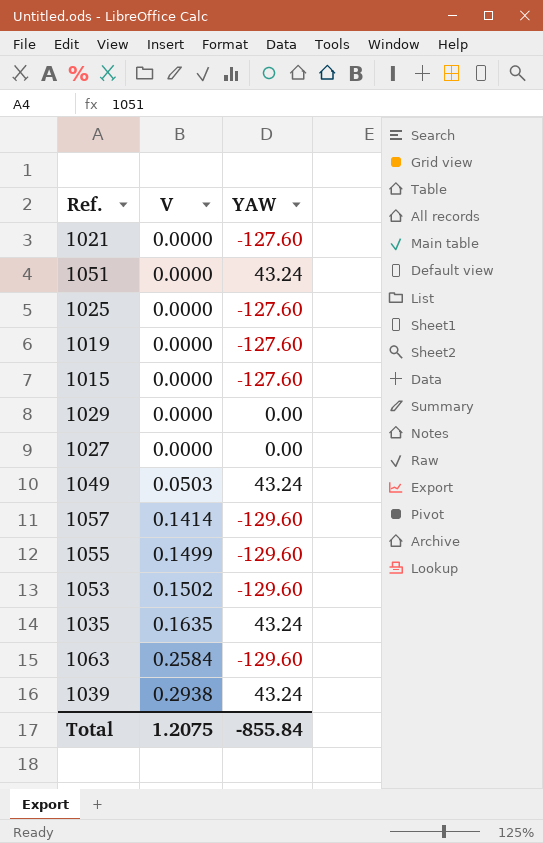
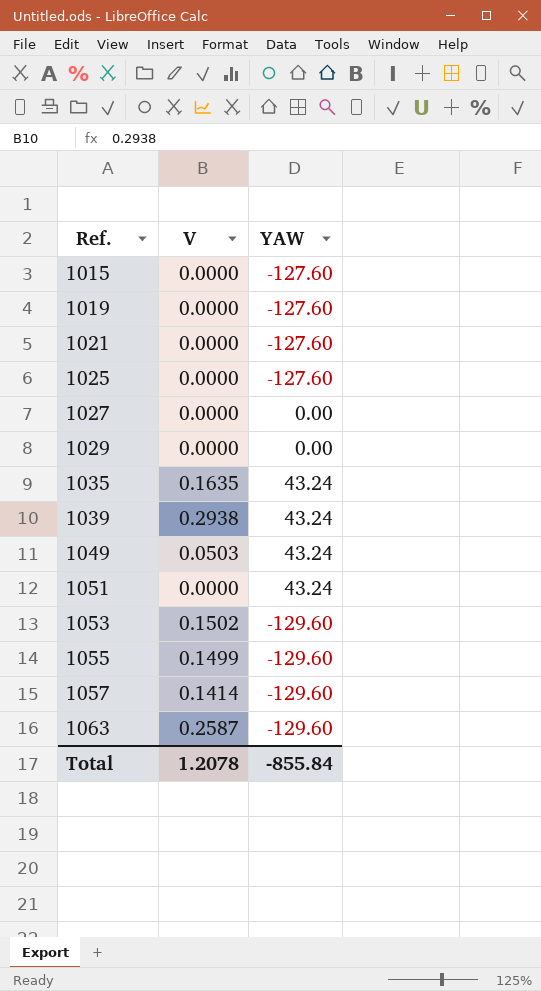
row order: V ascending -> Ref. ascending
1063 | V: 0.2584 -> 0.2587
Total | V: 1.2075 -> 1.2078

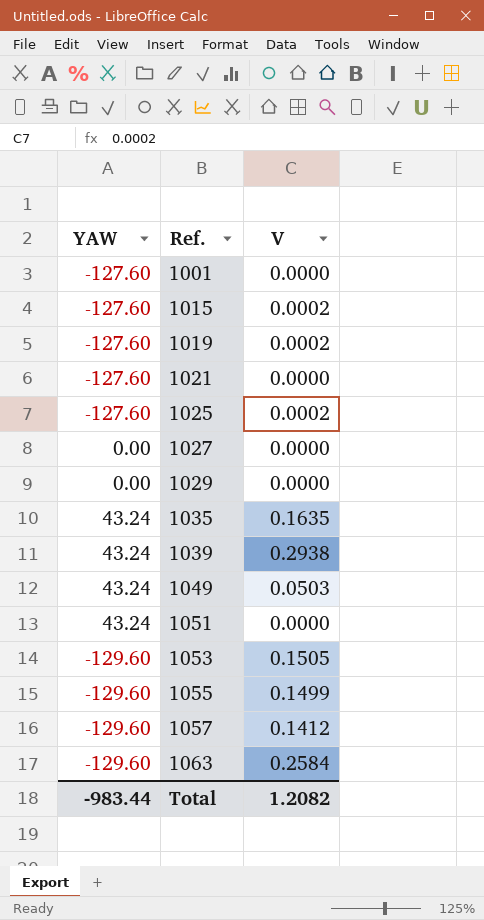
column YAW | position: 3 -> 1
row 1001: none -> -127.60 | 0.0000
1015 | V: 0.0000 -> 0.0002
1019 | V: 0.0000 -> 0.0002
1025 | V: 0.0000 -> 0.0002
1053 | V: 0.1502 -> 0.1505
1057 | V: 0.1414 -> 0.1412
1063 | V: 0.2587 -> 0.2584
Total | YAW: -855.84 -> -983.44
Total | V: 1.2078 -> 1.2082

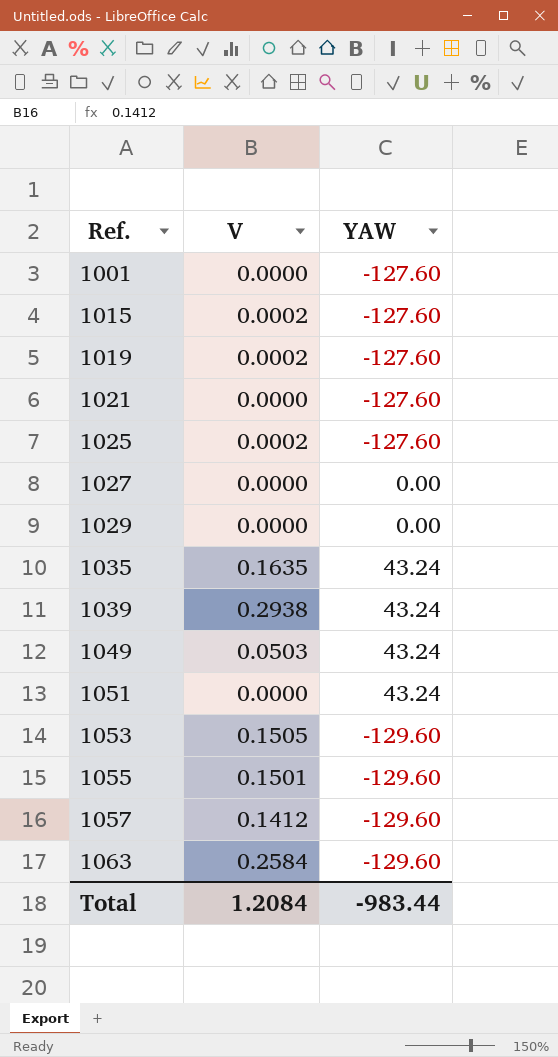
column YAW | position: 1 -> 3
1055 | V: 0.1499 -> 0.1501
Total | V: 1.2082 -> 1.2084

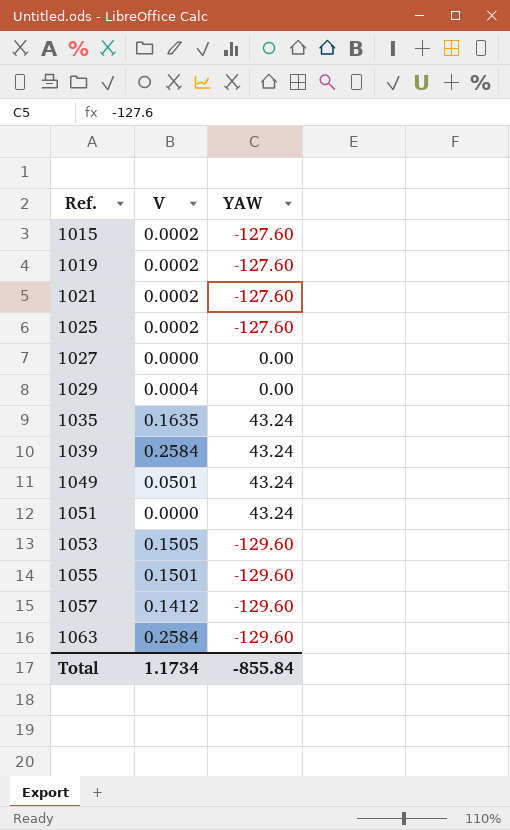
row 1001: 0.0000 | -127.60 -> none
1021 | V: 0.0000 -> 0.0002
1029 | V: 0.0000 -> 0.0004
1039 | V: 0.2938 -> 0.2584
1049 | V: 0.0503 -> 0.0501
Total | V: 1.2084 -> 1.1734
Total | YAW: -983.44 -> -855.84

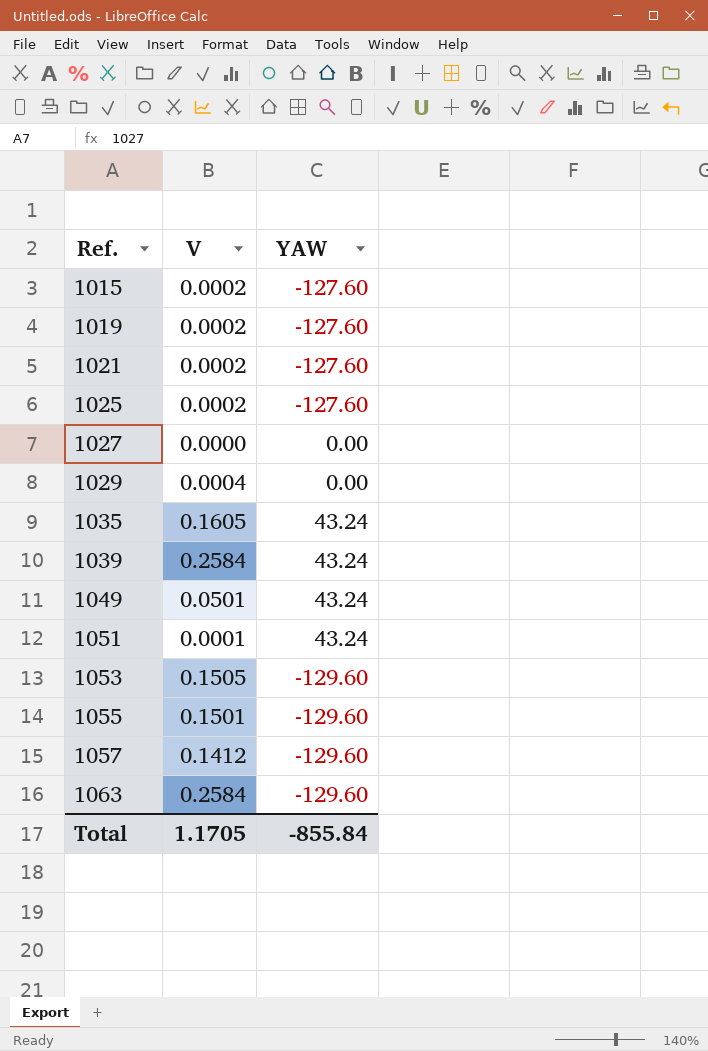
1035 | V: 0.1635 -> 0.1605
1051 | V: 0.0000 -> 0.0001
Total | V: 1.1734 -> 1.1705

